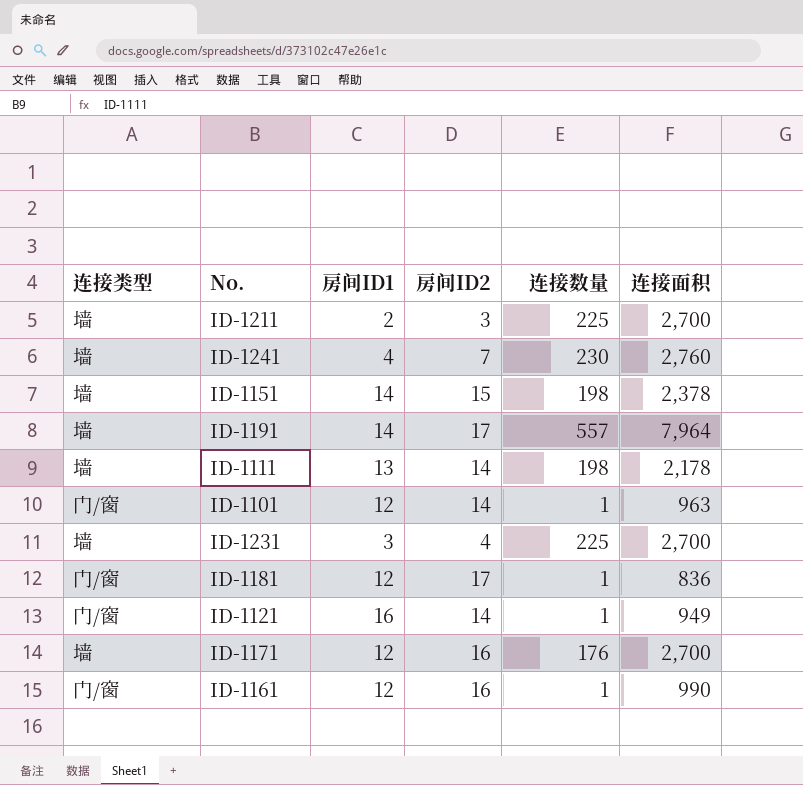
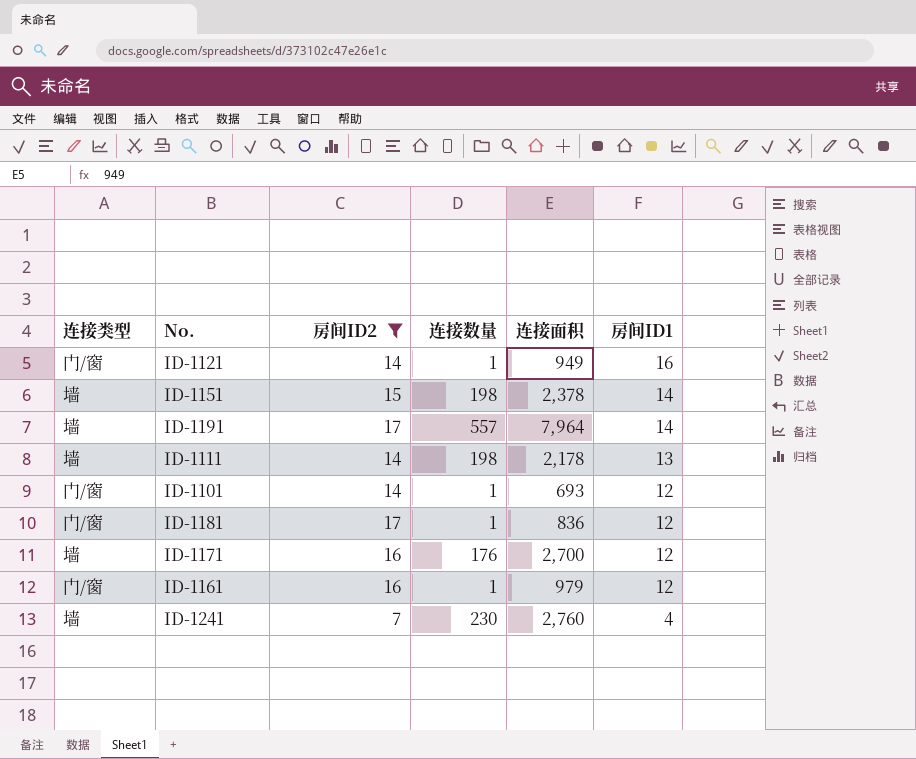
filter: none -> 房间ID2 >= 7
row order: none -> 房间ID1 descending
column 房间ID1 | position: 3 -> 6
ID-1101 | 连接面积: 963 -> 693
ID-1161 | 连接面积: 990 -> 979

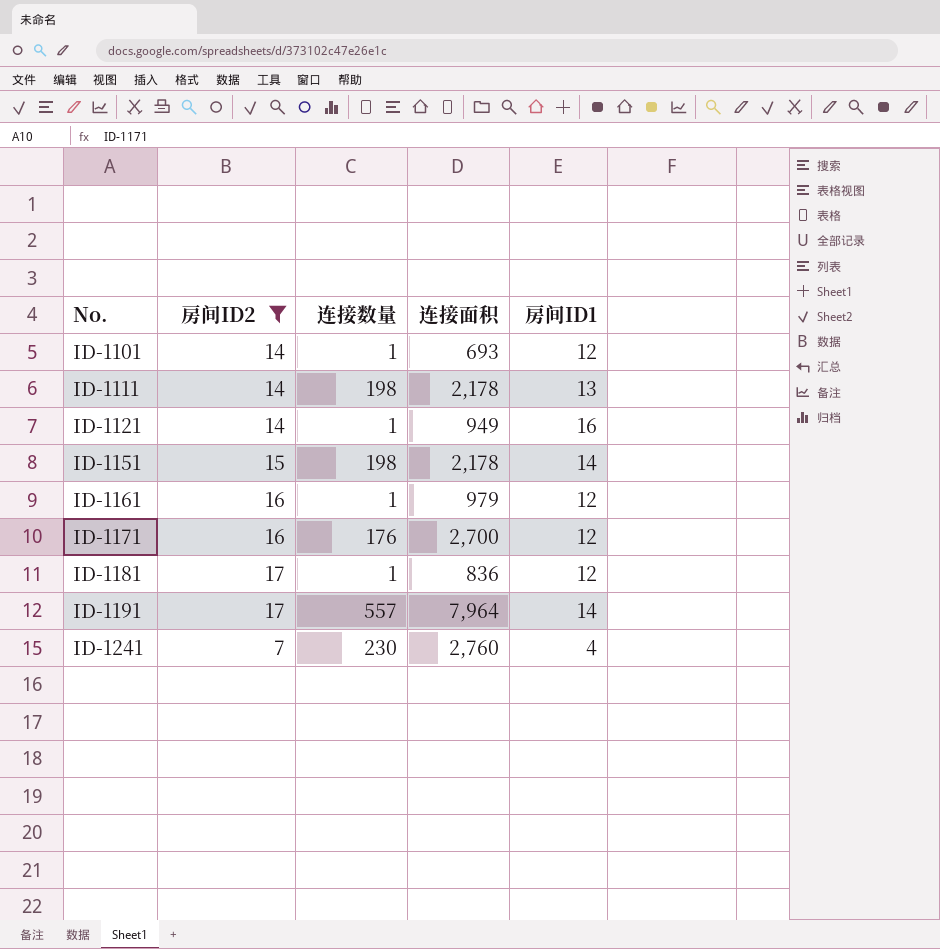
row order: 房间ID1 descending -> No. ascending
column 连接类型 | position: 1 -> none
ID-1151 | 连接面积: 2,378 -> 2,178

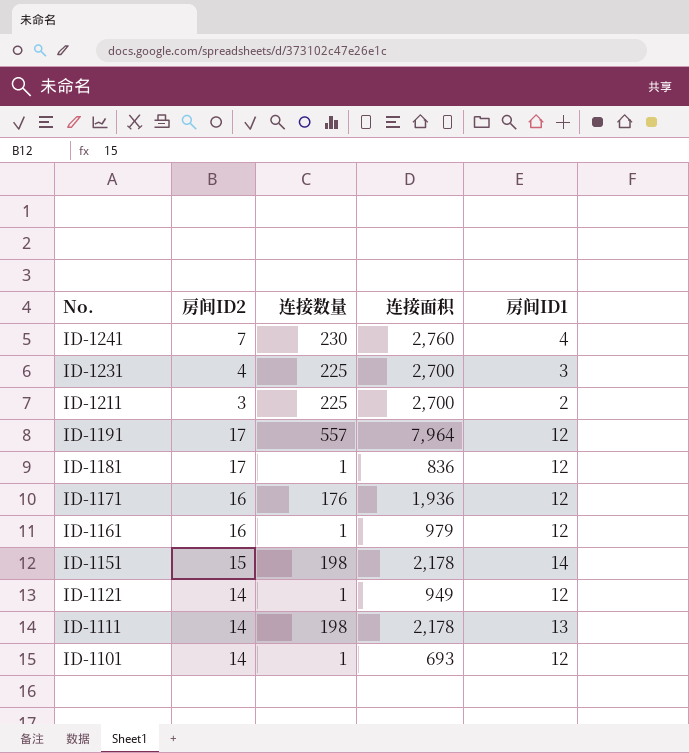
filter: 房间ID2 >= 7 -> none
row order: No. ascending -> No. descending
ID-1191 | 房间ID1: 14 -> 12
ID-1171 | 连接面积: 2,700 -> 1,936
ID-1121 | 房间ID1: 16 -> 12

